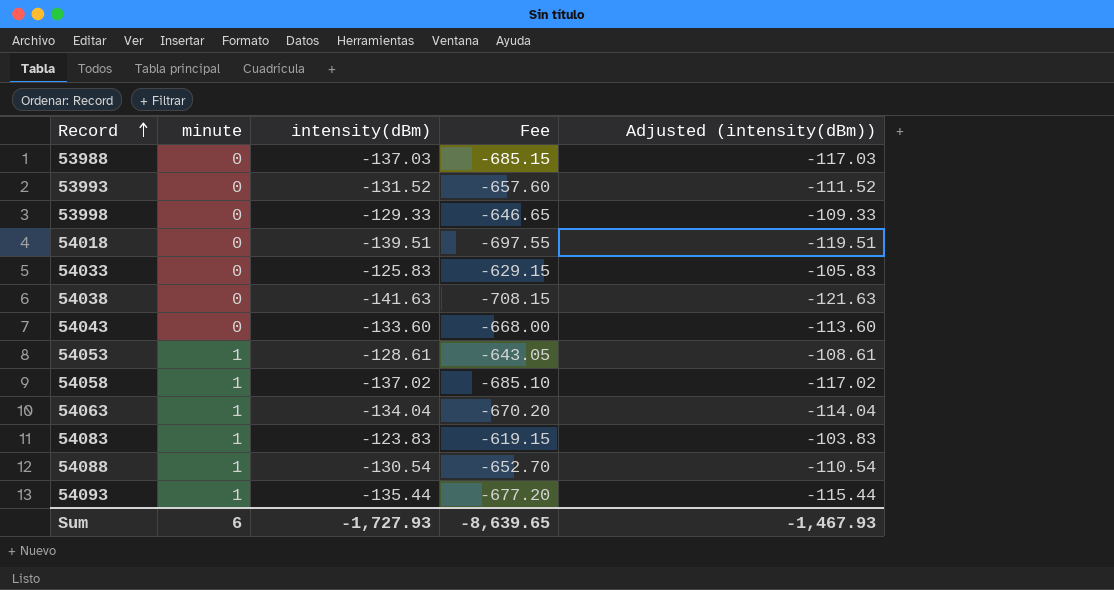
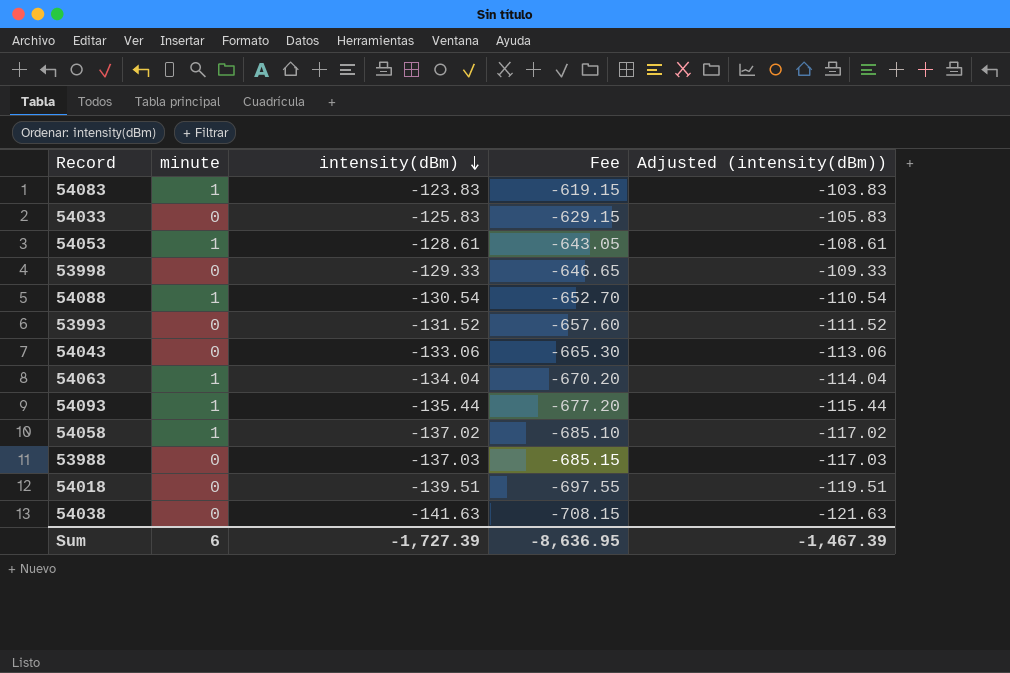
row order: Record ascending -> intensity(dBm) descending
54043 | intensity(dBm): -133.60 -> -133.06
54043 | Fee: -668.00 -> -665.30
54043 | Adjusted (intensity(dBm)): -113.60 -> -113.06
Sum | intensity(dBm): -1,727.93 -> -1,727.39
Sum | Fee: -8,639.65 -> -8,636.95
Sum | Adjusted (intensity(dBm)): -1,467.93 -> -1,467.39

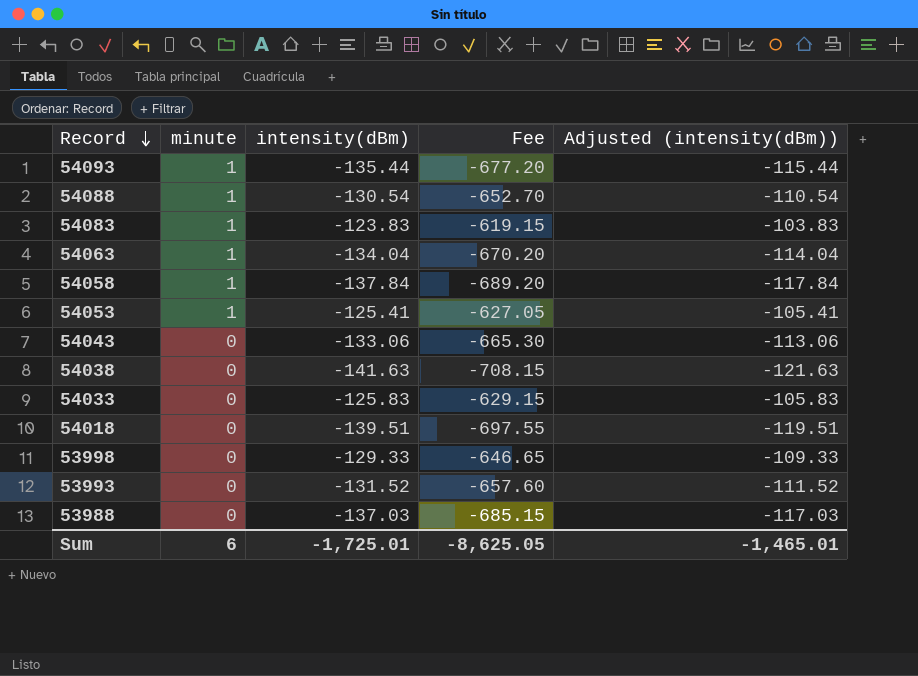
row order: intensity(dBm) descending -> Record descending
54058 | intensity(dBm): -137.02 -> -137.84
54058 | Fee: -685.10 -> -689.20
54058 | Adjusted (intensity(dBm)): -117.02 -> -117.84
54053 | intensity(dBm): -128.61 -> -125.41
54053 | Fee: -643.05 -> -627.05
54053 | Adjusted (intensity(dBm)): -108.61 -> -105.41
Sum | intensity(dBm): -1,727.39 -> -1,725.01
Sum | Fee: -8,636.95 -> -8,625.05
Sum | Adjusted (intensity(dBm)): -1,467.39 -> -1,465.01

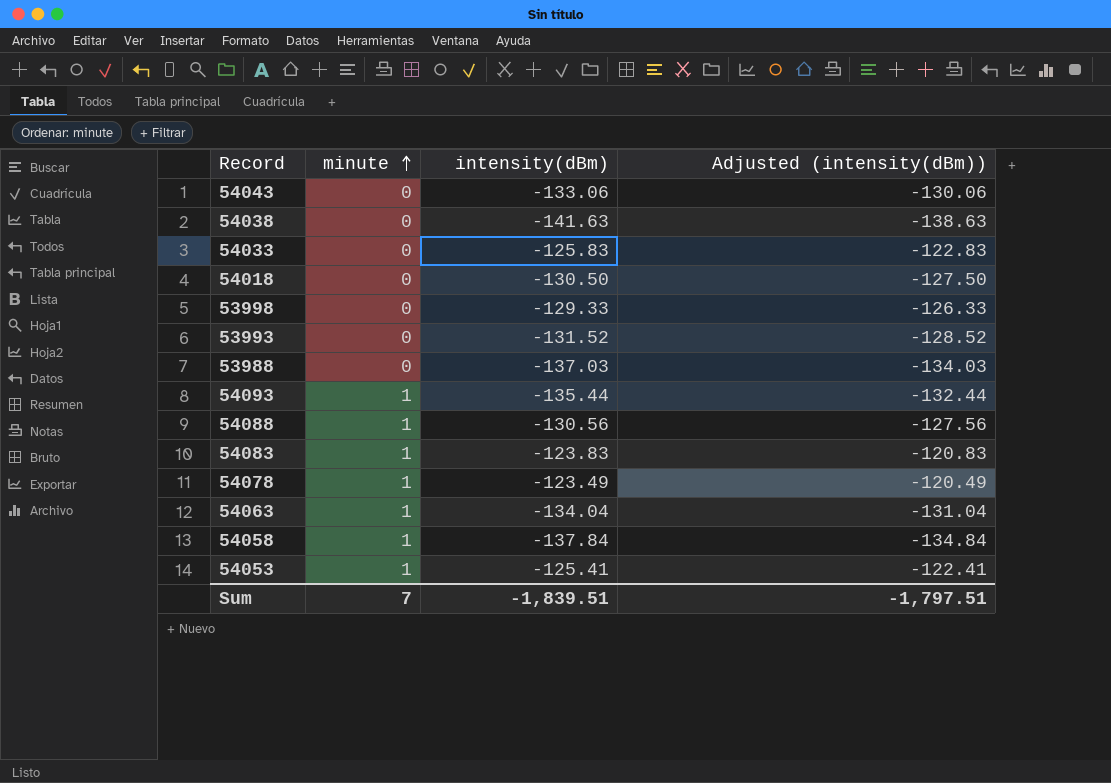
row order: Record descending -> minute ascending
column Fee | formula: [intensity(dBm)] * 5 -> none
column Adjusted (intensity(dBm)) | formula: [intensity(dBm)] + 20 -> [intensity(dBm)] + 3
54018 | intensity(dBm): -139.51 -> -130.50
54088 | intensity(dBm): -130.54 -> -130.56
row 54078: none -> 1 | -123.49 | -120.49
Sum | minute: 6 -> 7
Sum | intensity(dBm): -1,725.01 -> -1,839.51
Sum | Adjusted (intensity(dBm)): -1,465.01 -> -1,797.51

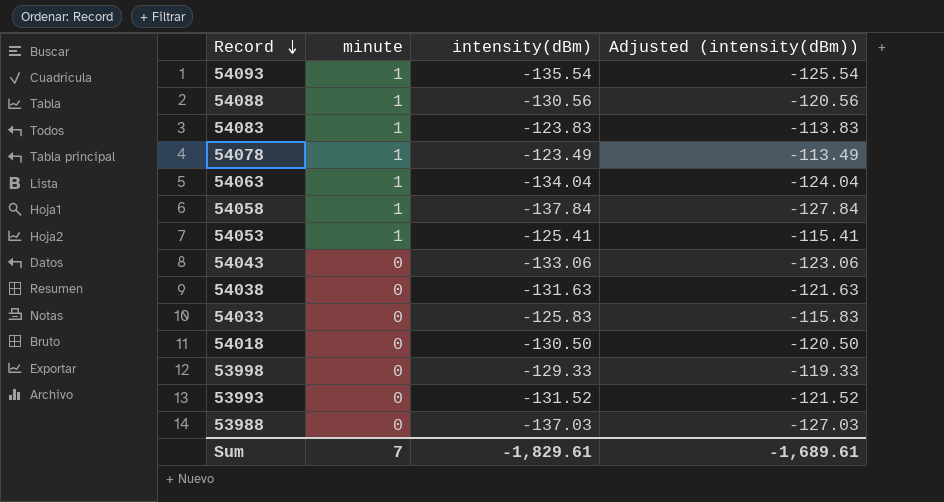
row order: minute ascending -> Record descending
column Adjusted (intensity(dBm)) | formula: [intensity(dBm)] + 3 -> [intensity(dBm)] + 10
54093 | intensity(dBm): -135.44 -> -135.54
54038 | intensity(dBm): -141.63 -> -131.63
Sum | intensity(dBm): -1,839.51 -> -1,829.61
Sum | Adjusted (intensity(dBm)): -1,797.51 -> -1,689.61

